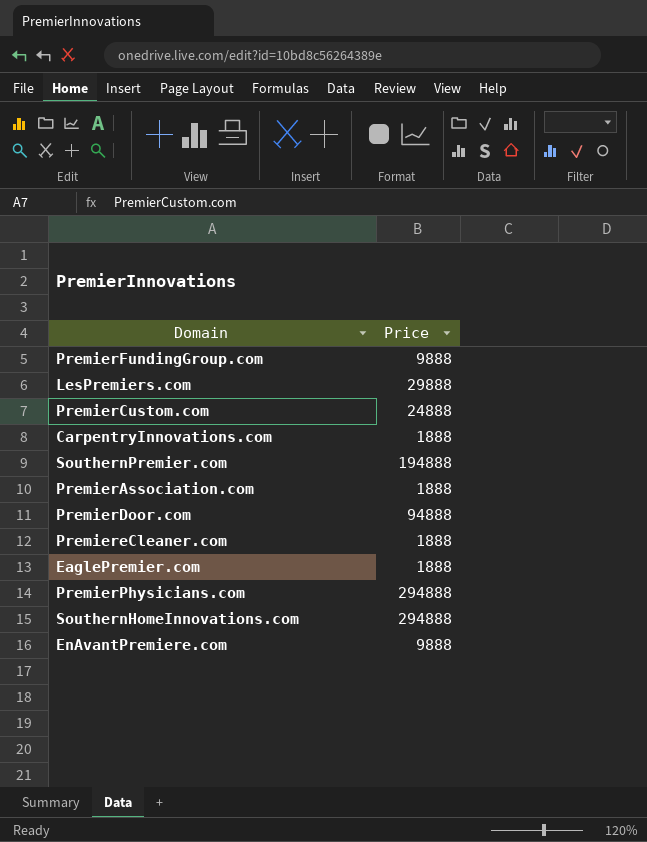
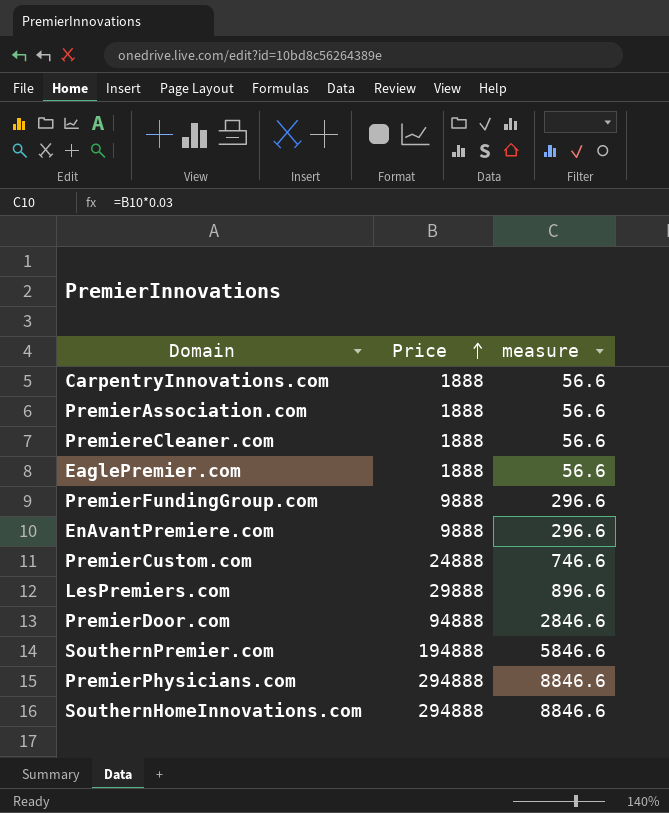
row order: none -> Price ascending
column measure | formula: none -> [Price] * 0.03

